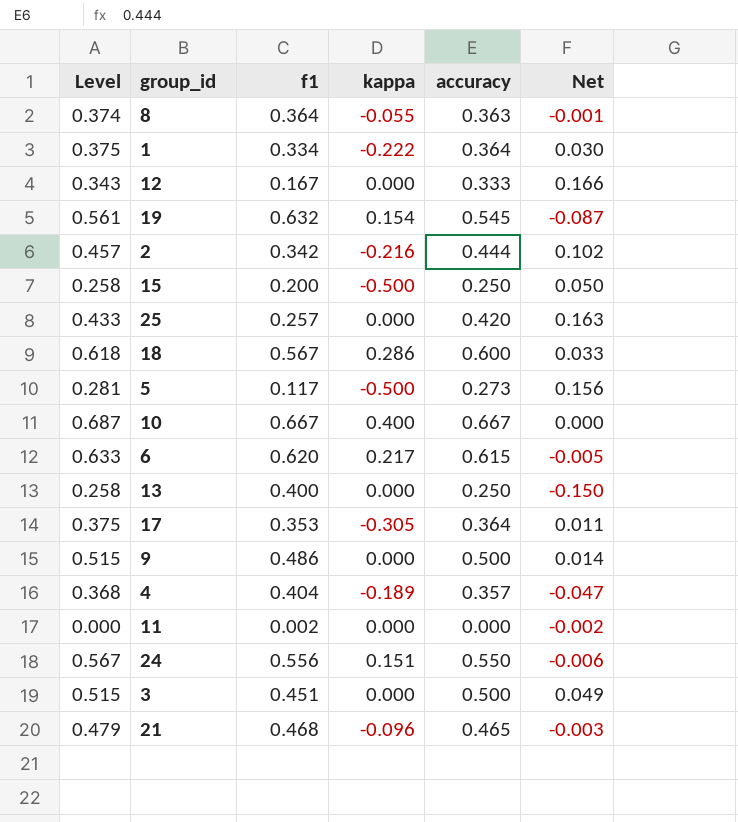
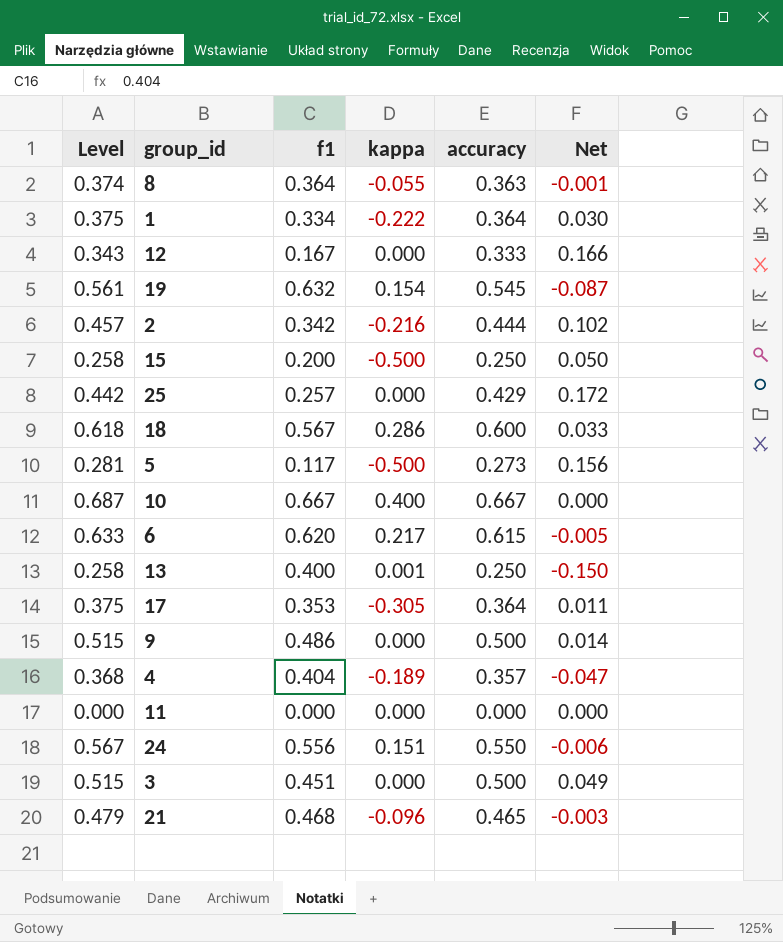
25 | Level: 0.433 -> 0.442
25 | accuracy: 0.420 -> 0.429
25 | Net: 0.163 -> 0.172
13 | kappa: 0.000 -> 0.001
11 | f1: 0.002 -> 0.000
11 | Net: -0.002 -> 0.000

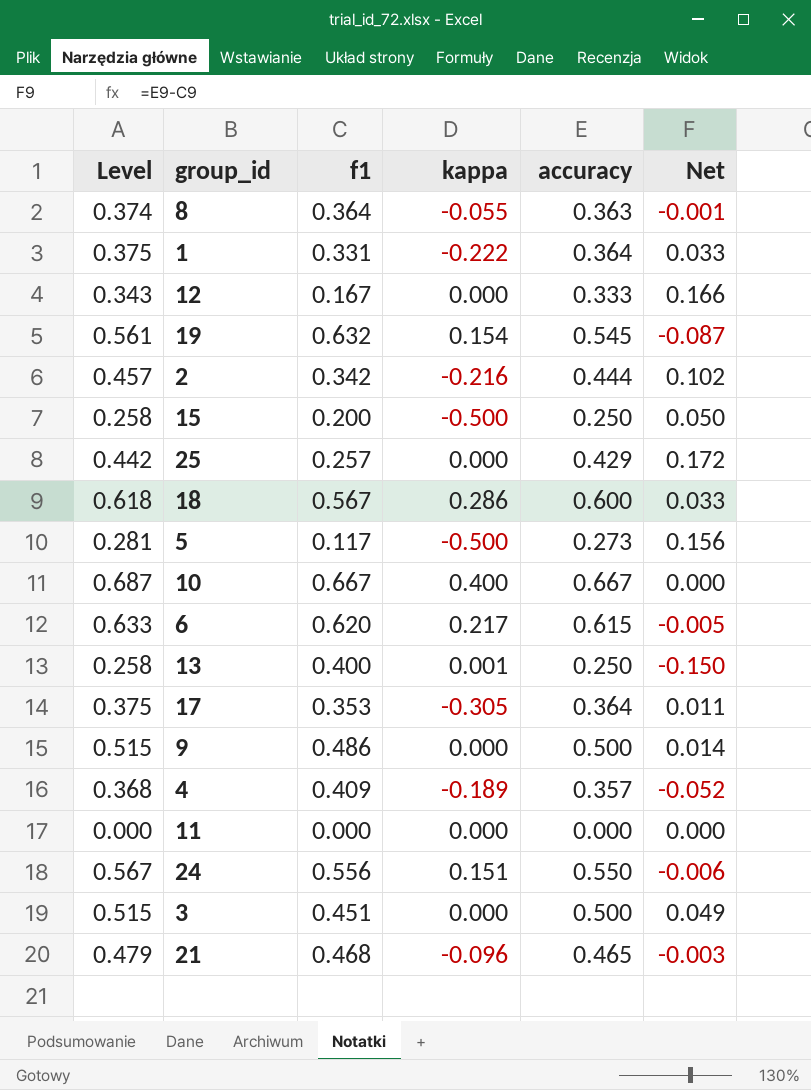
1 | f1: 0.334 -> 0.331
1 | Net: 0.030 -> 0.033
4 | f1: 0.404 -> 0.409
4 | Net: -0.047 -> -0.052

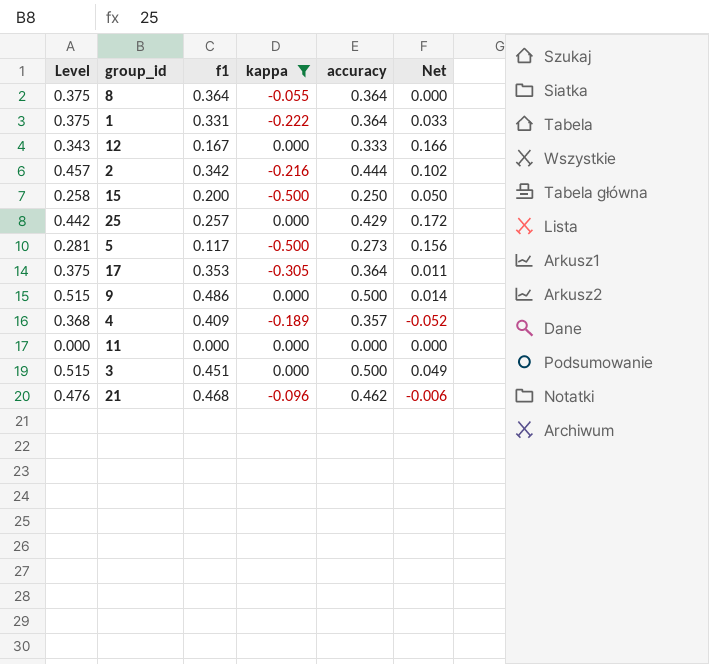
filter: none -> kappa <= 0.000
8 | Level: 0.374 -> 0.375
8 | accuracy: 0.363 -> 0.364
8 | Net: -0.001 -> 0.000
21 | Level: 0.479 -> 0.476
21 | accuracy: 0.465 -> 0.462
21 | Net: -0.003 -> -0.006

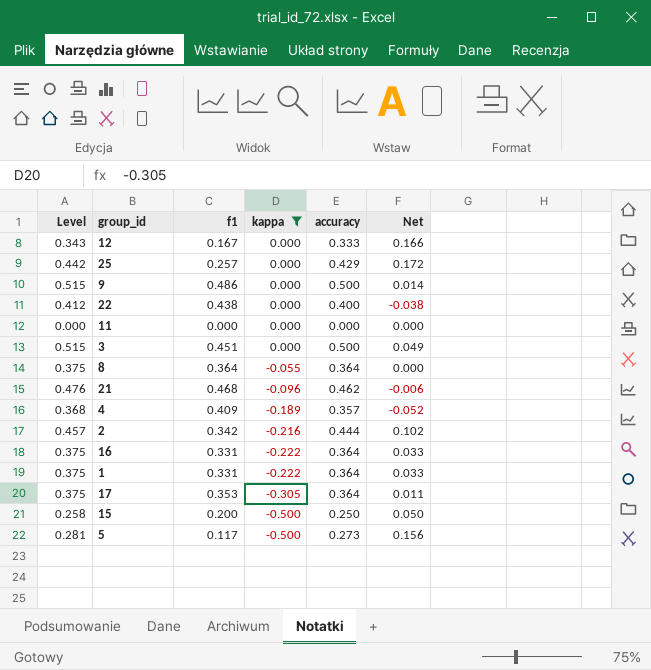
row order: none -> kappa descending
row 22: none -> 0.412 | 0.438 | 0.000 | 0.400 | -0.038
row 16: none -> 0.375 | 0.331 | -0.222 | 0.364 | 0.033

